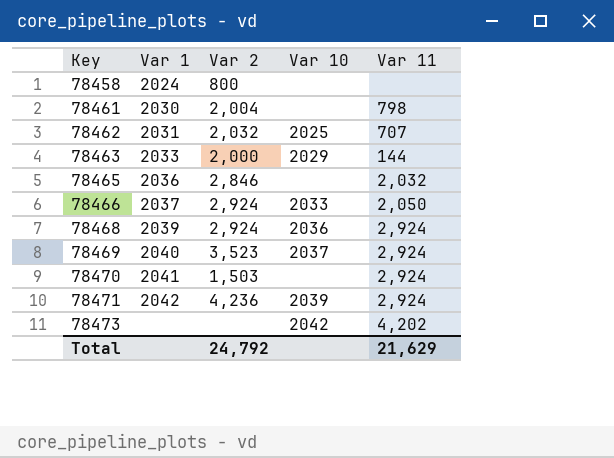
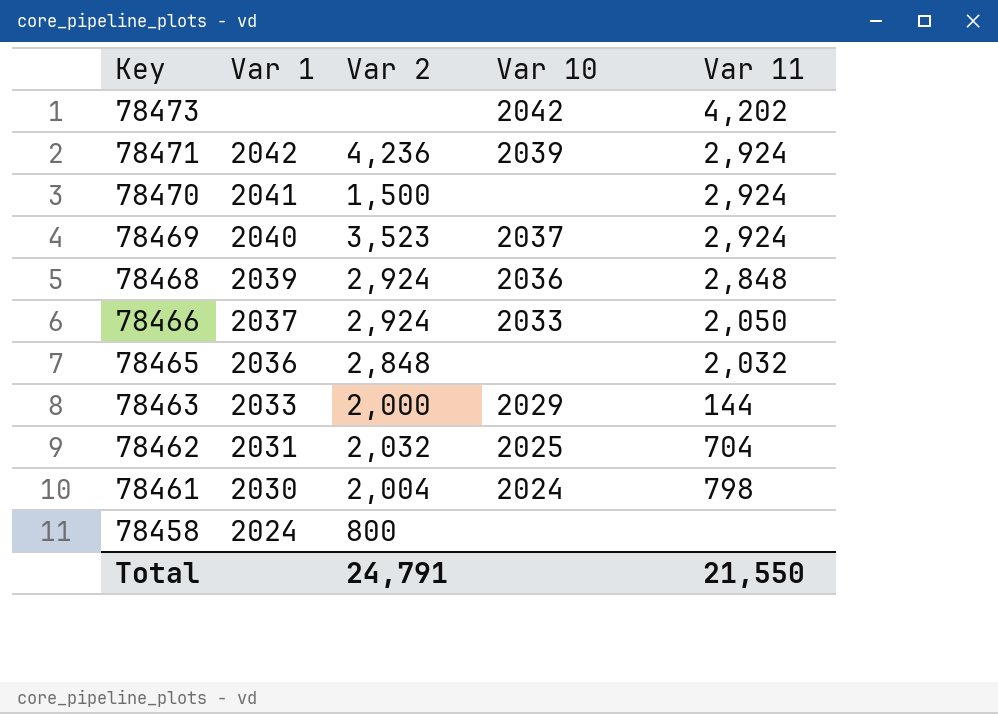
row order: Key ascending -> Key descending
78470 | Var 2: 1,503 -> 1,500
78468 | Var 11: 2,924 -> 2,848
78465 | Var 2: 2,846 -> 2,848
78462 | Var 11: 707 -> 704
78461 | Var 10: none -> 2024
Total | Var 2: 24,792 -> 24,791
Total | Var 11: 21,629 -> 21,550

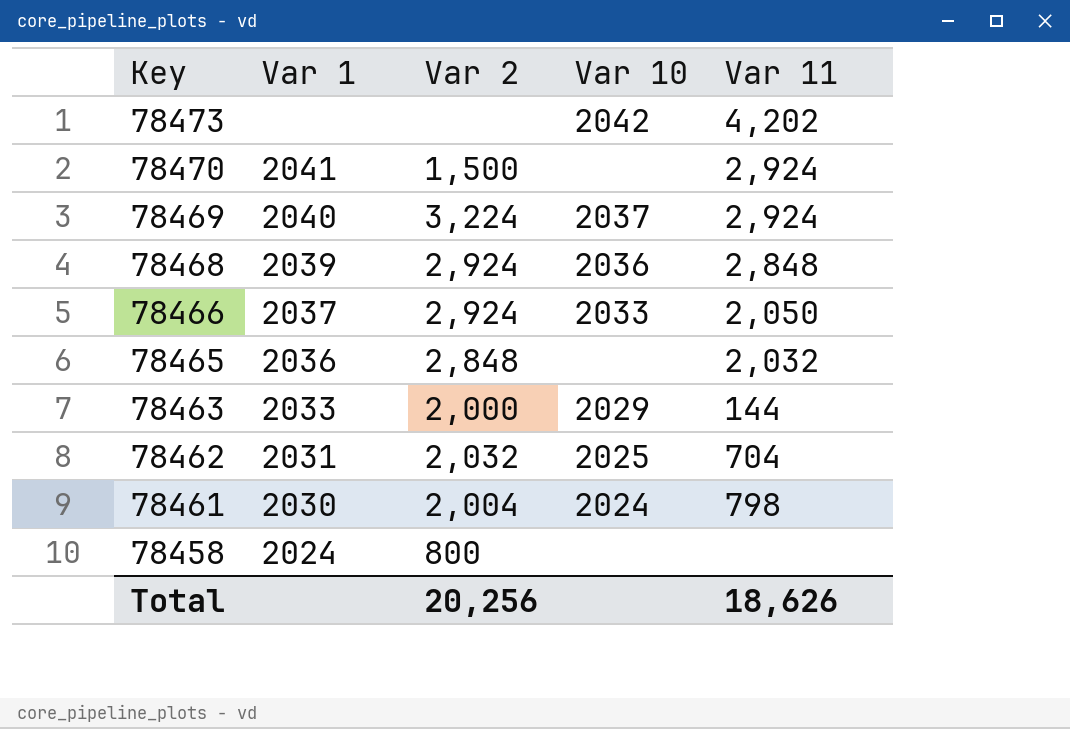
row 78471: 2042 | 4,236 | 2039 | 2,924 -> none
78469 | Var 2: 3,523 -> 3,224
Total | Var 2: 24,791 -> 20,256
Total | Var 11: 21,550 -> 18,626

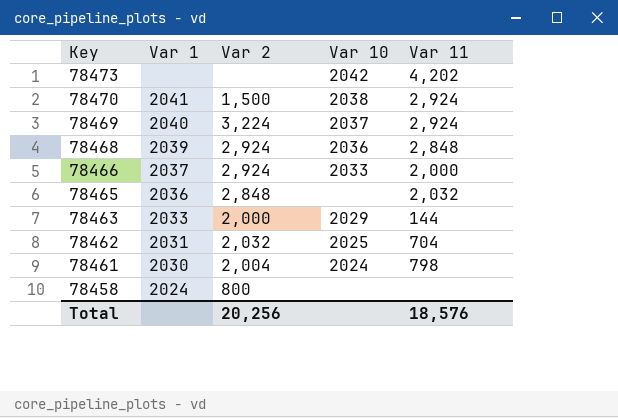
78470 | Var 10: none -> 2038
78466 | Var 11: 2,050 -> 2,000
Total | Var 11: 18,626 -> 18,576

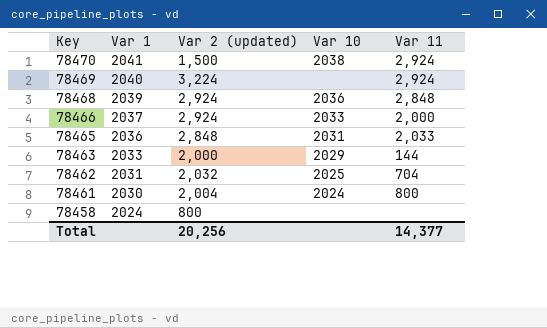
column name: Var 2 -> Var 2 (updated)
row 78473: none | none | 2042 | 4,202 -> none
78469 | Var 10: 2037 -> none
78465 | Var 10: none -> 2031
78465 | Var 11: 2,032 -> 2,033
78461 | Var 11: 798 -> 800
Total | Var 11: 18,576 -> 14,377

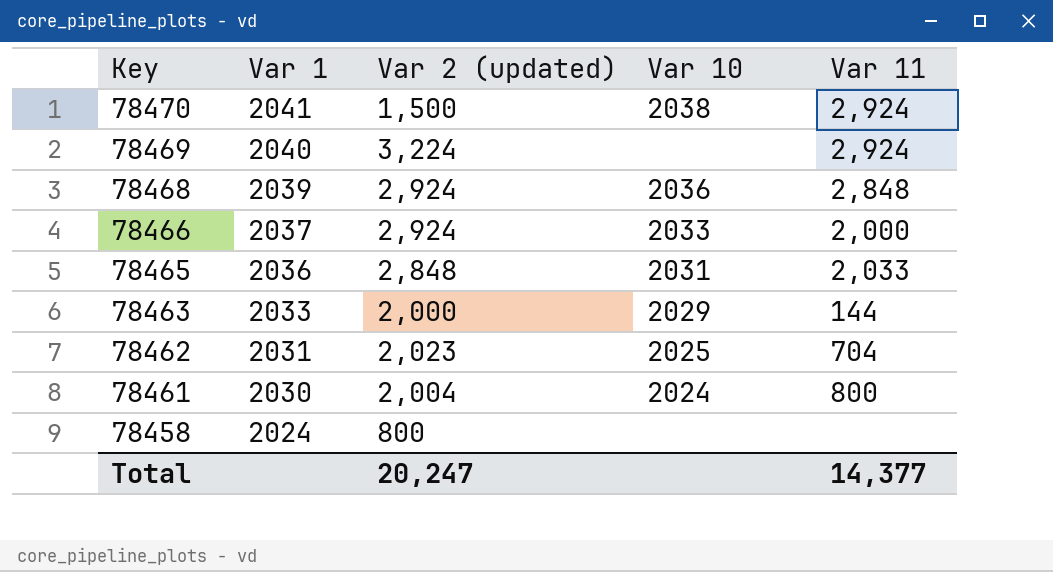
78462 | Var 2 (updated): 2,032 -> 2,023
Total | Var 2 (updated): 20,256 -> 20,247

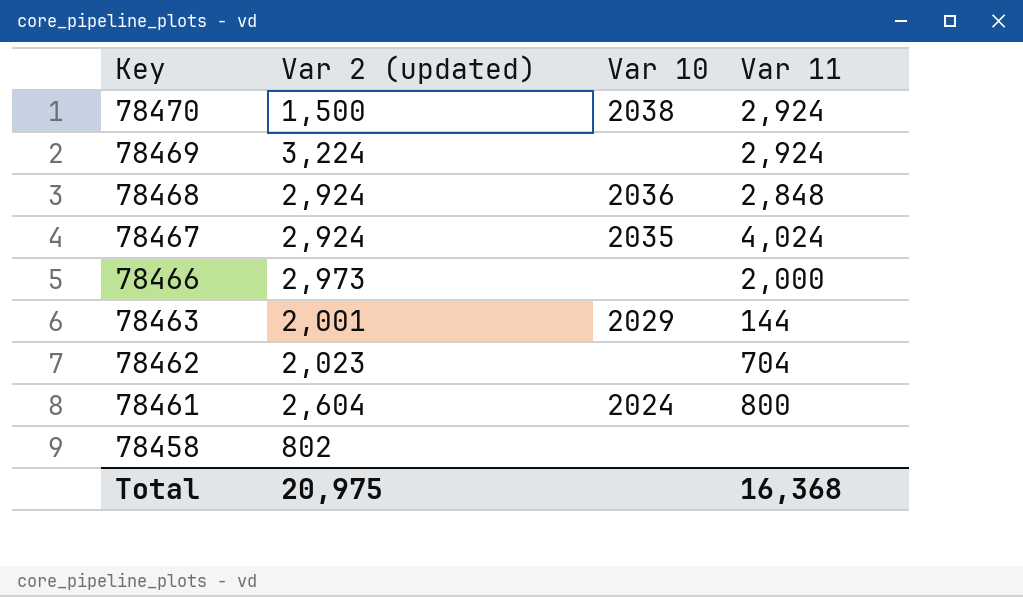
column Var 1 | position: 2 -> none
row 78465: 2036 | 2,848 | 2031 | 2,033 -> none
row 78467: none -> 2,924 | 2035 | 4,024
78466 | Var 2 (updated): 2,924 -> 2,973
78466 | Var 10: 2033 -> none
78463 | Var 2 (updated): 2,000 -> 2,001
78462 | Var 10: 2025 -> none
78461 | Var 2 (updated): 2,004 -> 2,604
78458 | Var 2 (updated): 800 -> 802
Total | Var 2 (updated): 20,247 -> 20,975
Total | Var 11: 14,377 -> 16,368

